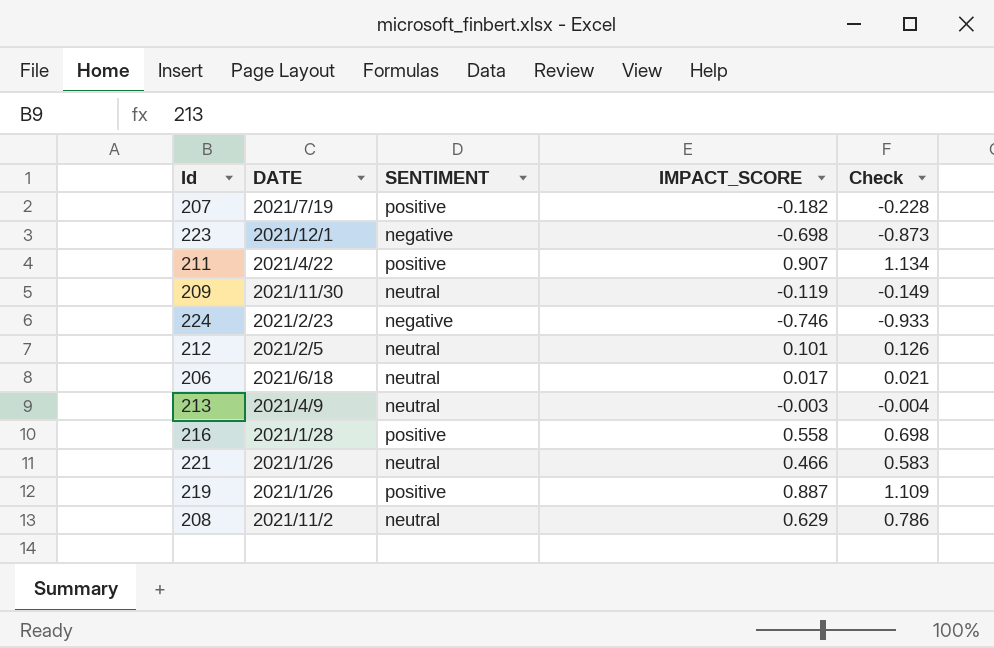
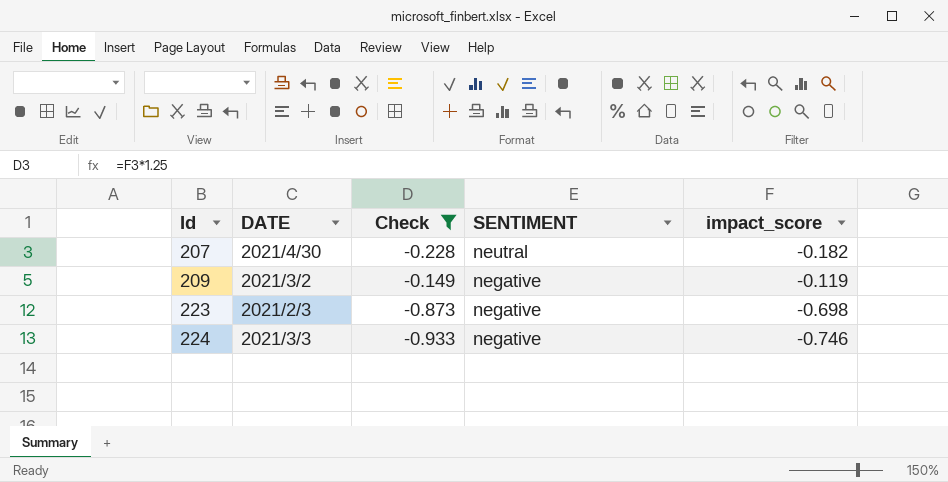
filter: none -> Check <= -0.149
row order: none -> Id ascending
column Check | position: 5 -> 3
column name: IMPACT_SCORE -> impact_score
207 | DATE: 2021/7/19 -> 2021/4/30
207 | SENTIMENT: positive -> neutral
209 | DATE: 2021/11/30 -> 2021/3/2
209 | SENTIMENT: neutral -> negative
223 | DATE: 2021/12/1 -> 2021/2/3
224 | DATE: 2021/2/23 -> 2021/3/3

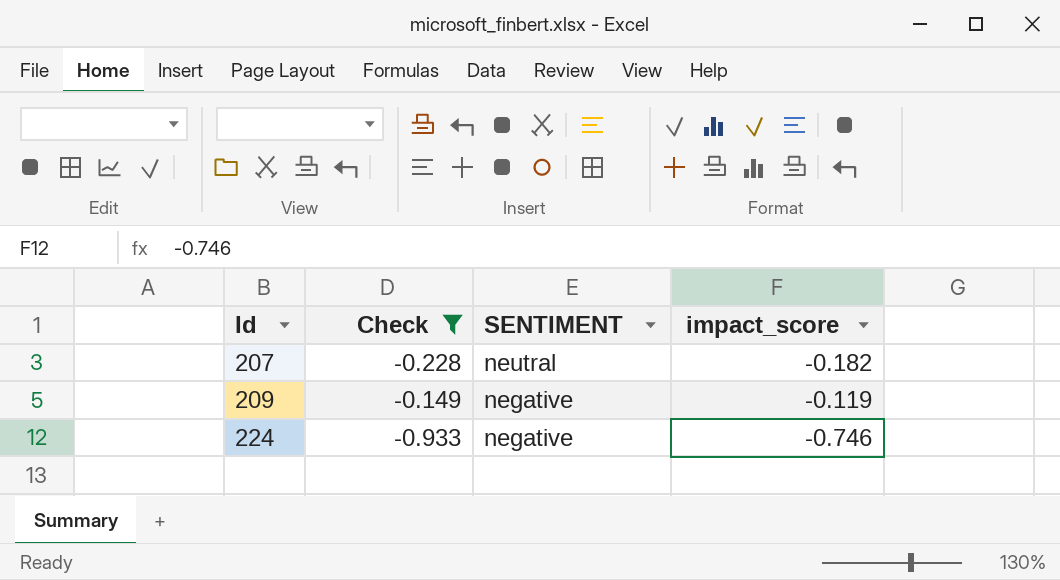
column DATE | position: 2 -> none
row 223: 2021/2/3 | -0.873 | negative | -0.698 -> none

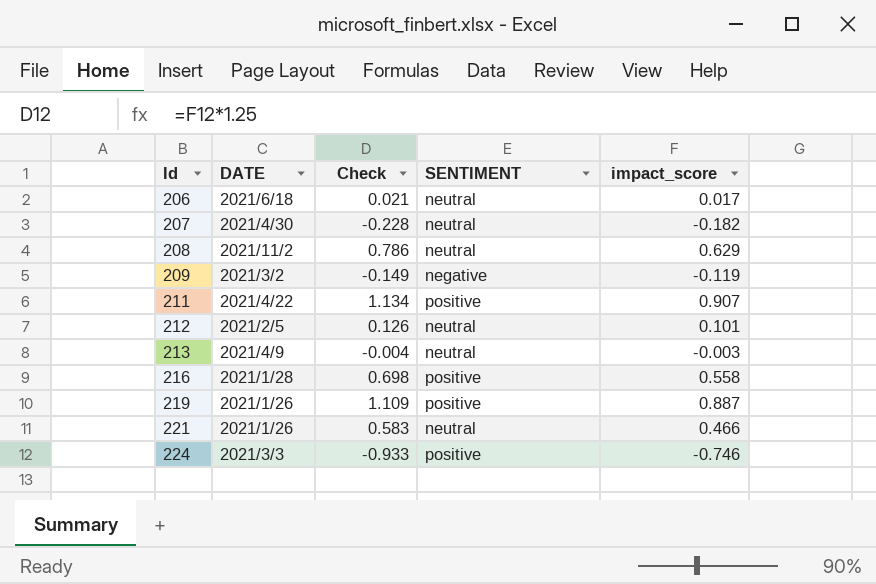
filter: Check <= -0.149 -> none
column DATE | position: none -> 2
224 | SENTIMENT: negative -> positive

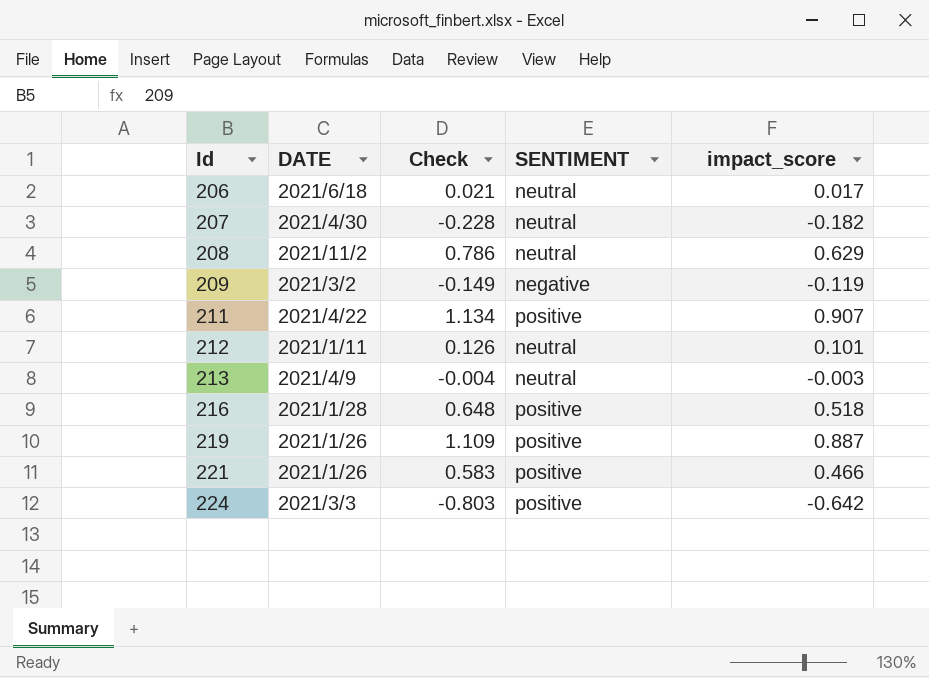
212 | DATE: 2021/2/5 -> 2021/1/11
216 | Check: 0.698 -> 0.648
216 | impact_score: 0.558 -> 0.518
221 | SENTIMENT: neutral -> positive
224 | Check: -0.933 -> -0.803
224 | impact_score: -0.746 -> -0.642

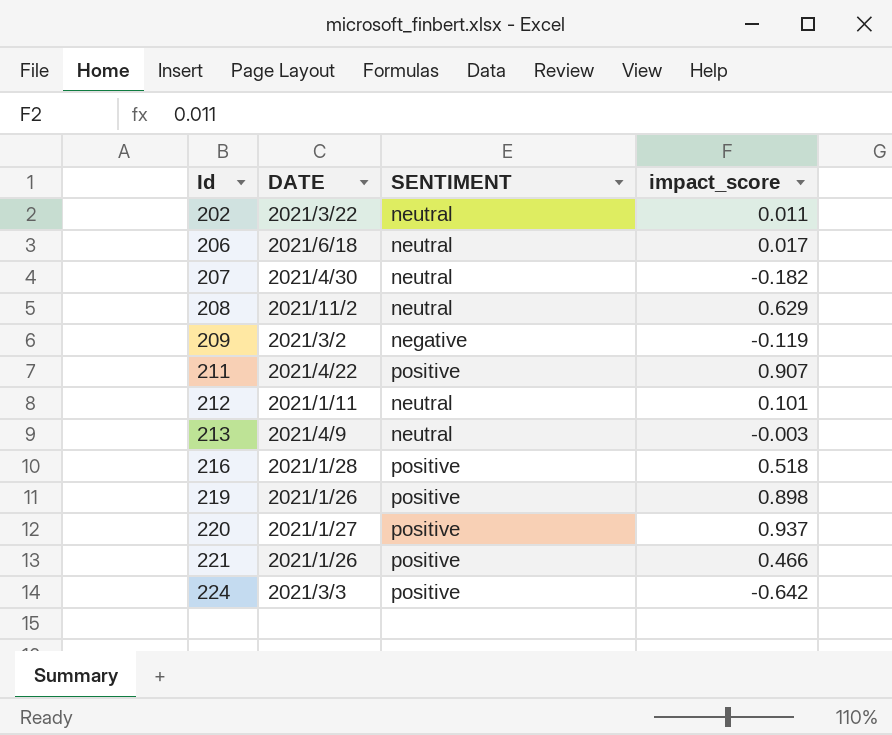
column Check | formula: [impact_score] * 1.25 -> none
row 202: none -> 2021/3/22 | neutral | 0.011
219 | impact_score: 0.887 -> 0.898
row 220: none -> 2021/1/27 | positive | 0.937

